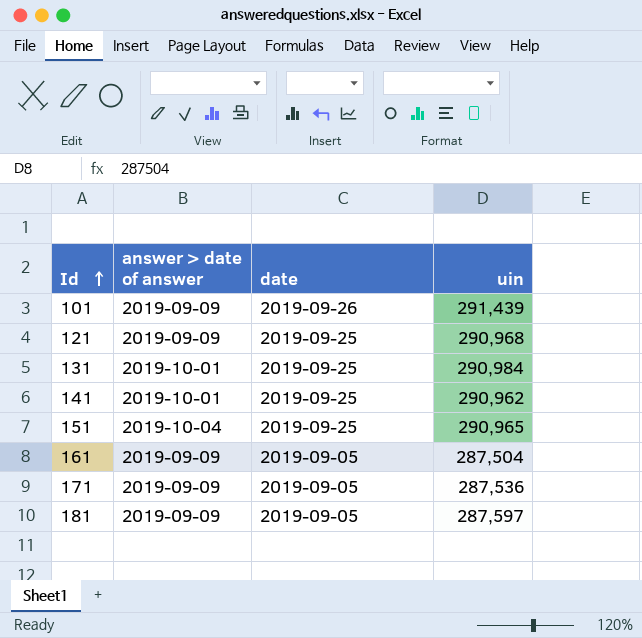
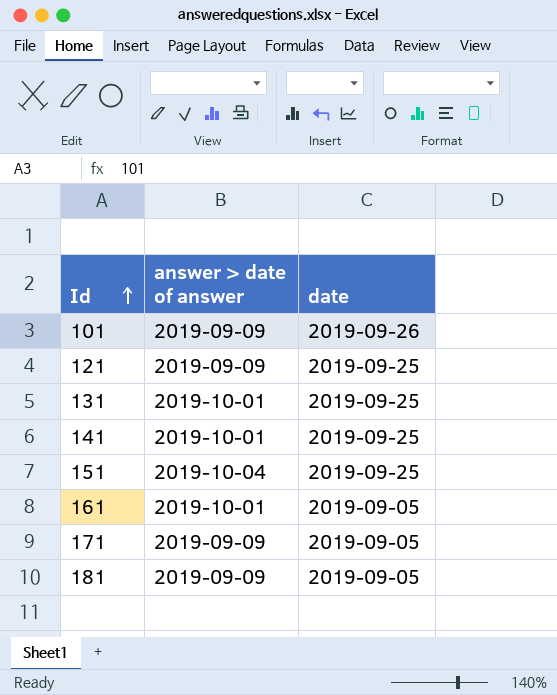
column uin | position: 4 -> none
161 | answer > date of answer: 2019-09-09 -> 2019-10-01

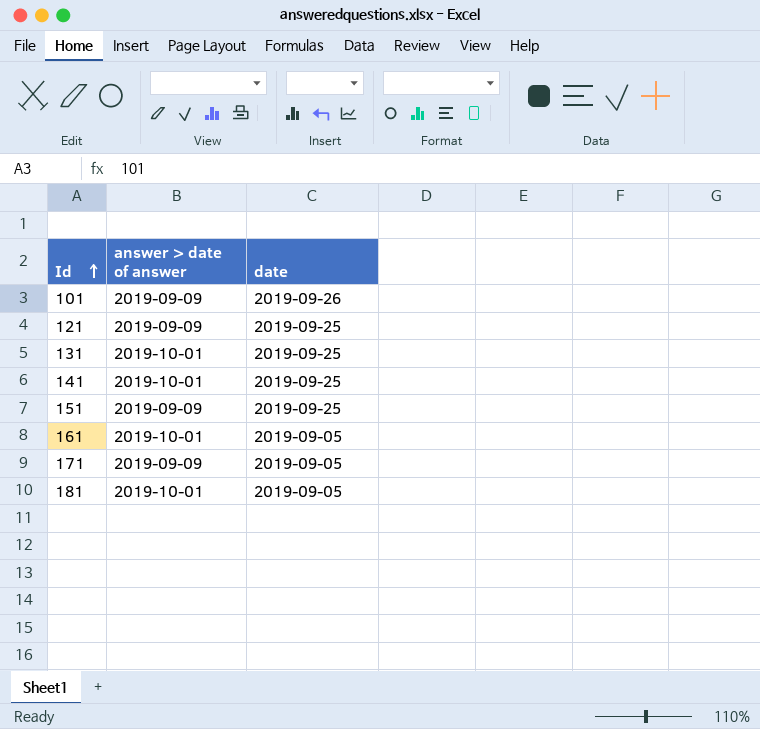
151 | answer > date of answer: 2019-10-04 -> 2019-09-09
181 | answer > date of answer: 2019-09-09 -> 2019-10-01

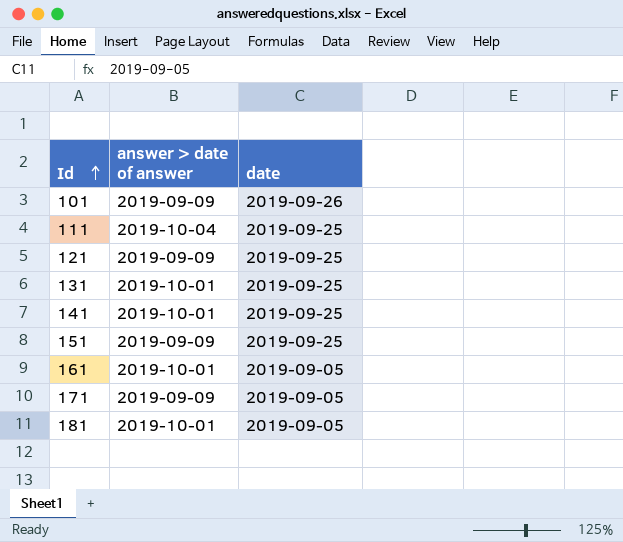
row 111: none -> 2019-10-04 | 2019-09-25

